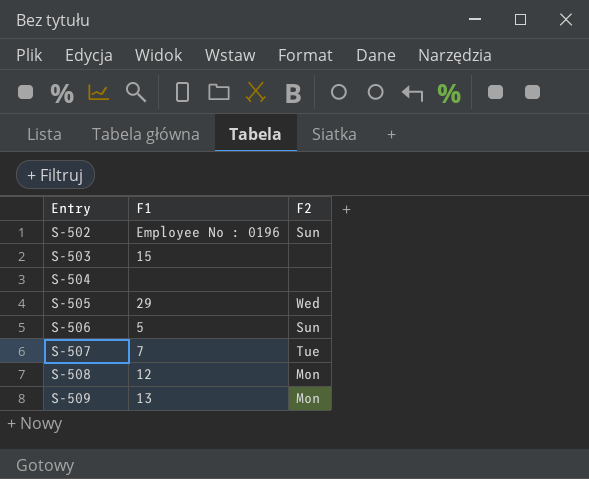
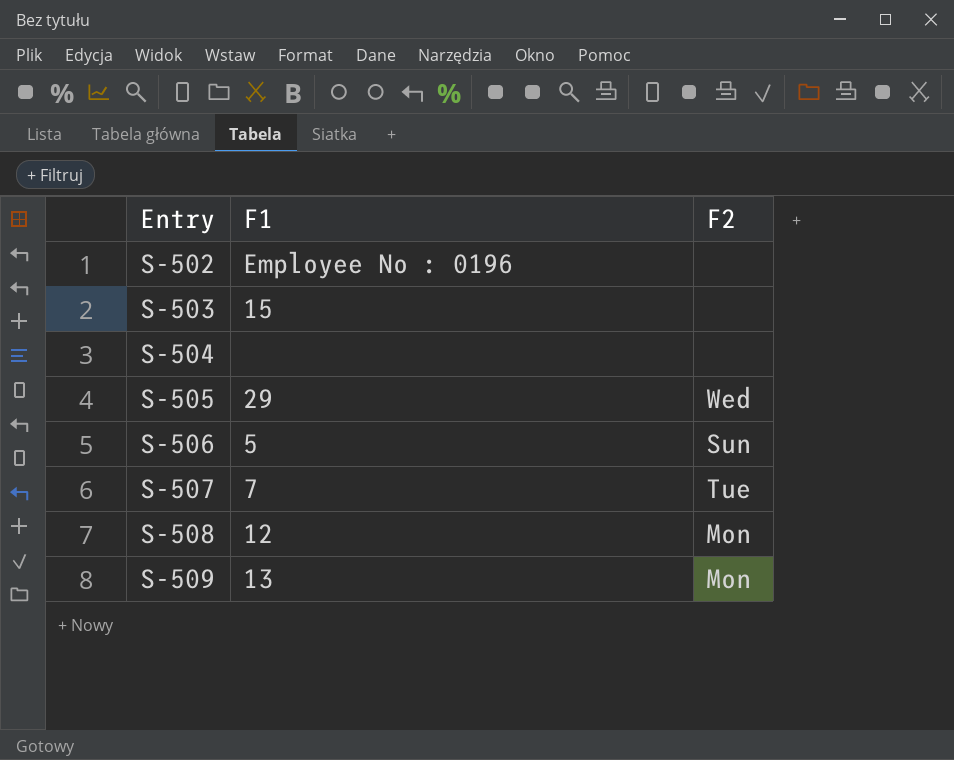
S-502 | F2: Sun -> none

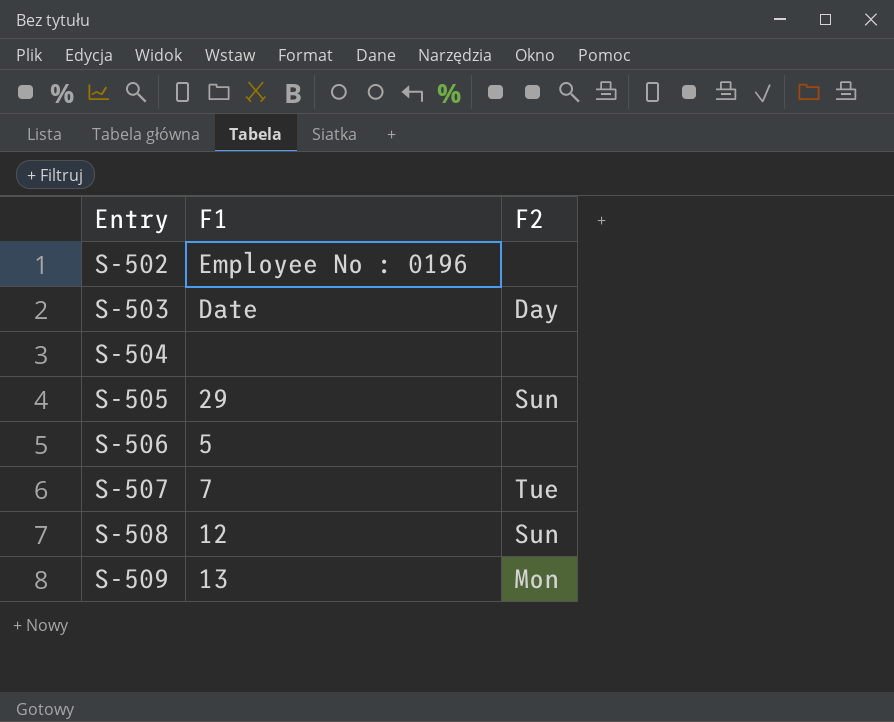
S-503 | F1: 15 -> Date
S-503 | F2: none -> Day
S-505 | F2: Wed -> Sun
S-506 | F2: Sun -> none
S-508 | F2: Mon -> Sun

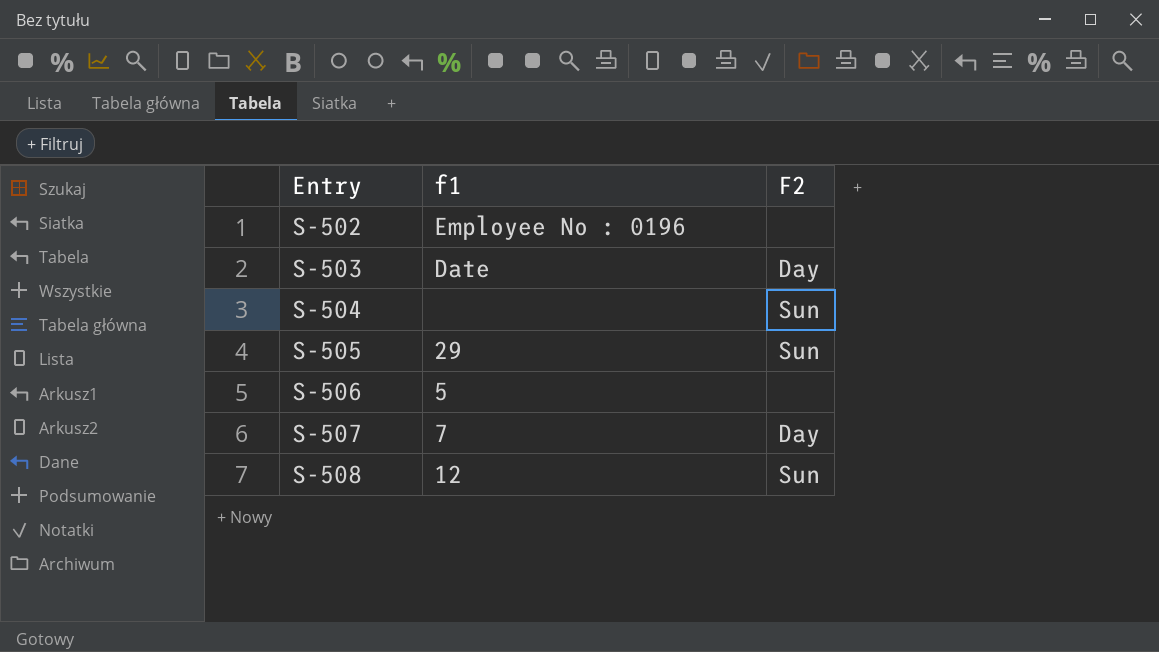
column name: F1 -> f1
row S-509: 13 | Mon -> none
S-504 | F2: none -> Sun
S-507 | F2: Tue -> Day

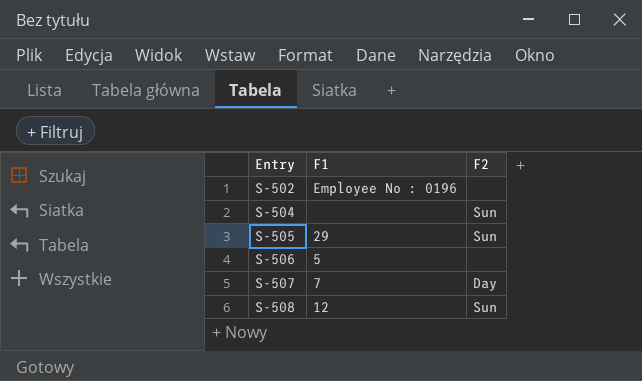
column name: f1 -> F1
row S-503: Date | Day -> none

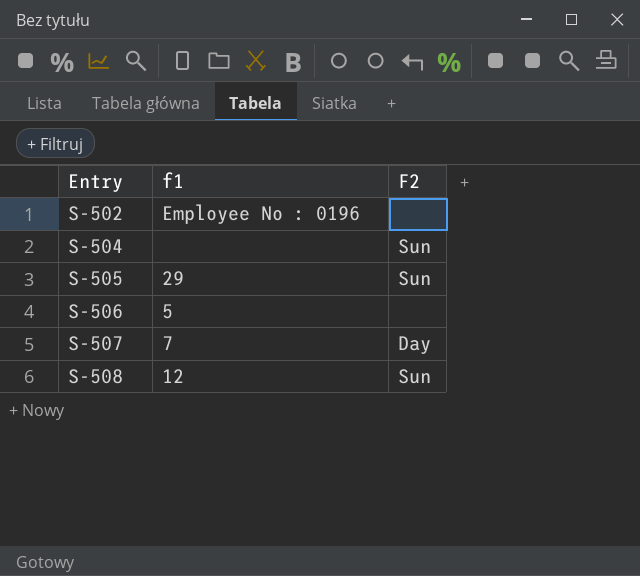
column name: F1 -> f1

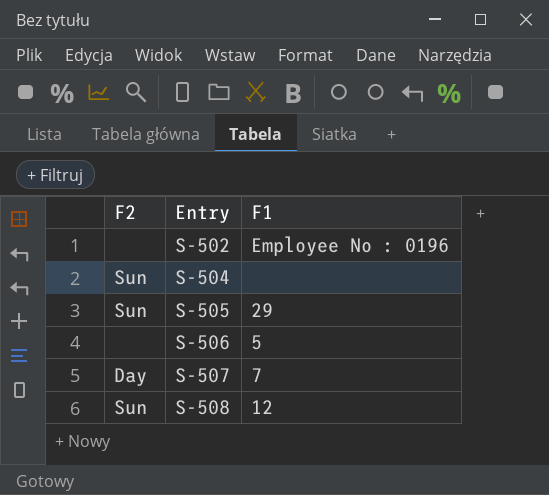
column F2 | position: 3 -> 1
column name: f1 -> F1

